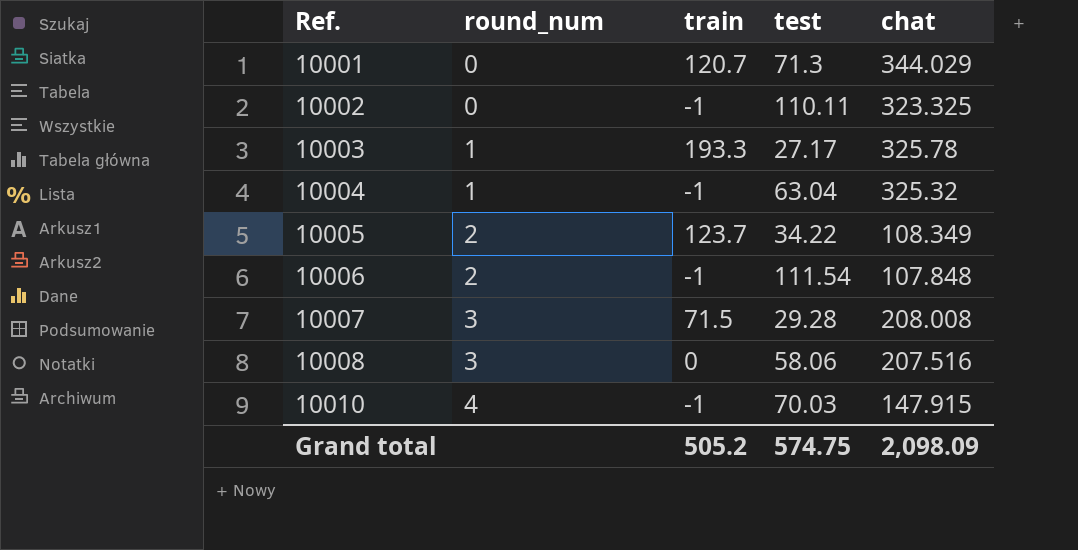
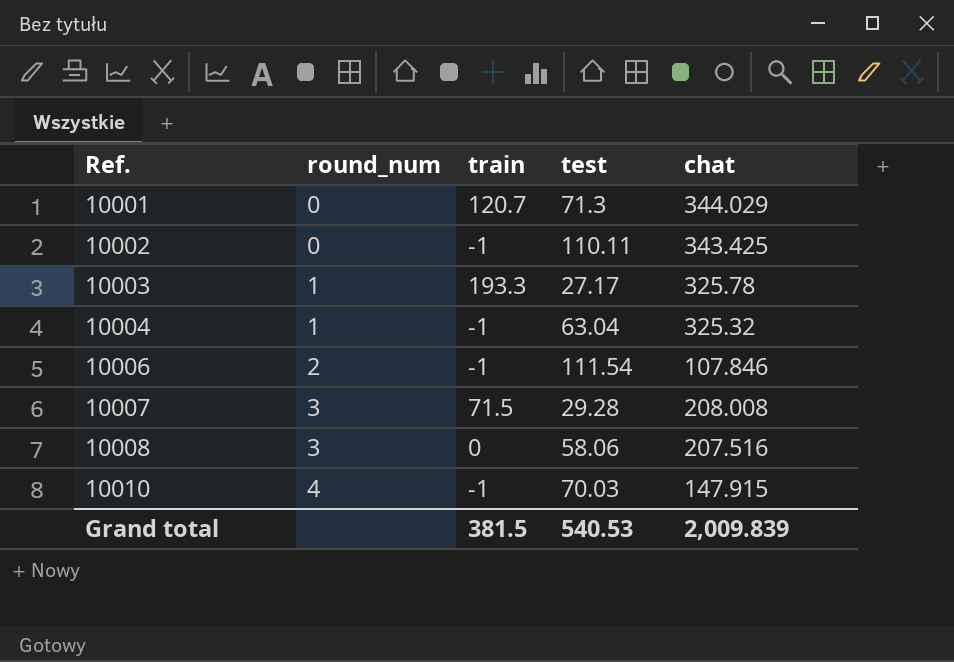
row 10005: 2 | 123.7 | 34.22 | 108.349 -> none
10002 | chat: 323.325 -> 343.425
10006 | chat: 107.848 -> 107.846
Grand total | train: 505.2 -> 381.5
Grand total | test: 574.75 -> 540.53
Grand total | chat: 2,098.09 -> 2,009.839

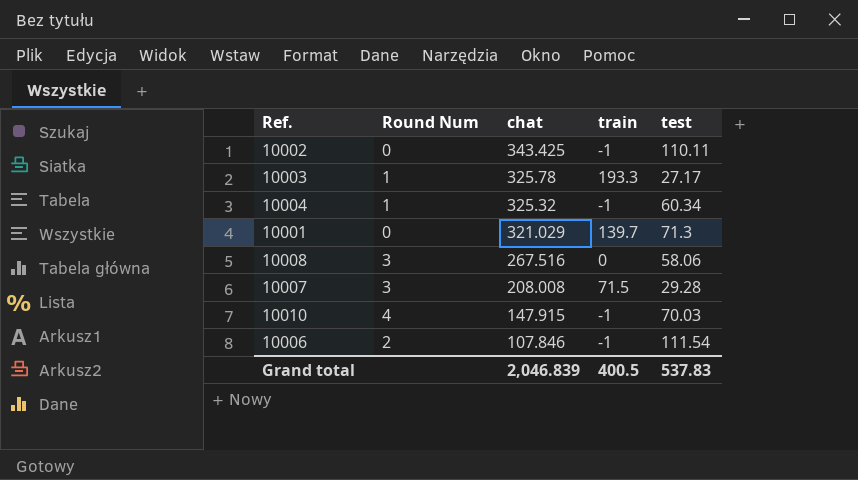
row order: Ref. ascending -> chat descending
column name: round_num -> Round Num
column chat | position: 5 -> 3
10004 | test: 63.04 -> 60.34
10001 | chat: 344.029 -> 321.029
10001 | train: 120.7 -> 139.7
10008 | chat: 207.516 -> 267.516
Grand total | chat: 2,009.839 -> 2,046.839
Grand total | train: 381.5 -> 400.5
Grand total | test: 540.53 -> 537.83

